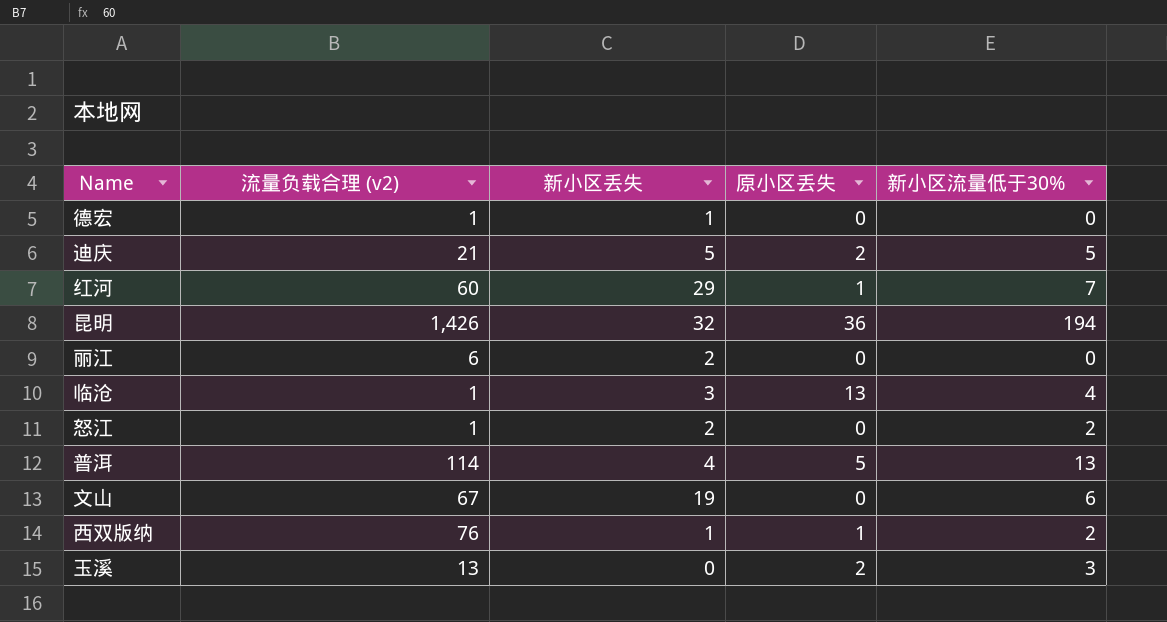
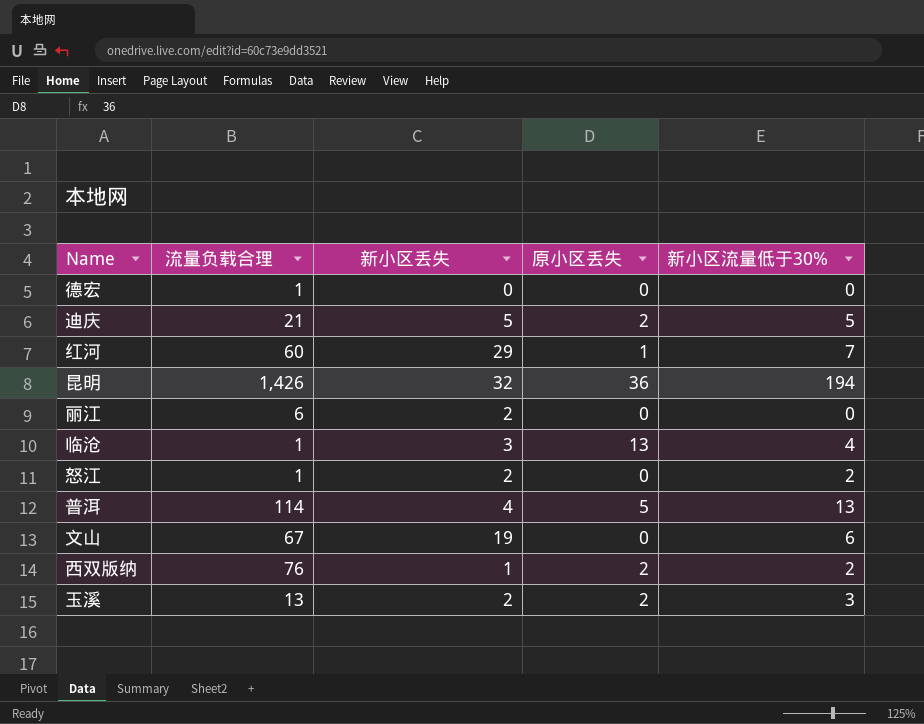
column name: 流量负载合理 (v2) -> 流量负载合理
德宏 | 新小区丢失: 1 -> 0
西双版纳 | 原小区丢失: 1 -> 2
玉溪 | 新小区丢失: 0 -> 2

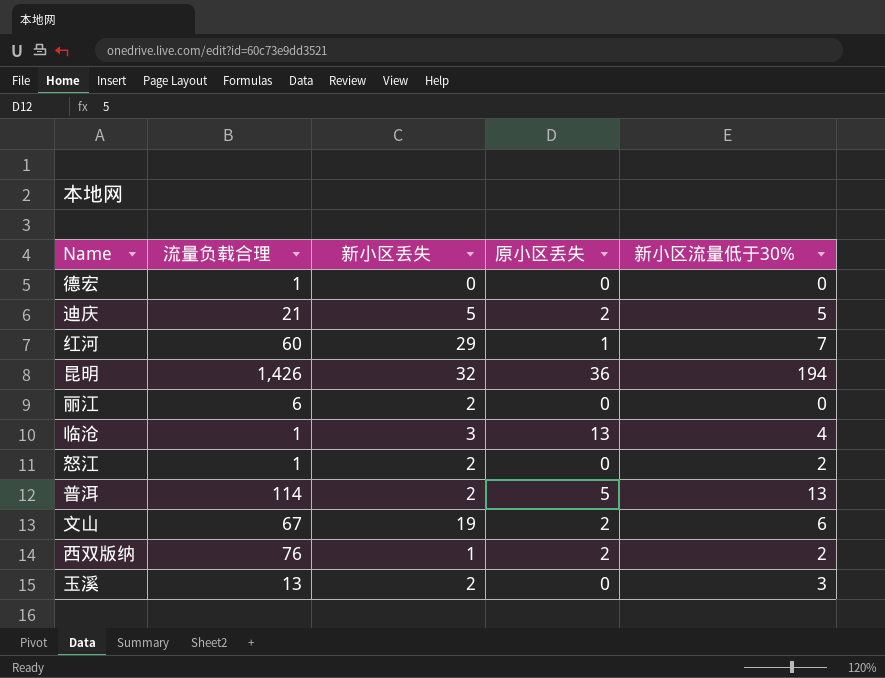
普洱 | 新小区丢失: 4 -> 2
文山 | 原小区丢失: 0 -> 2
玉溪 | 原小区丢失: 2 -> 0

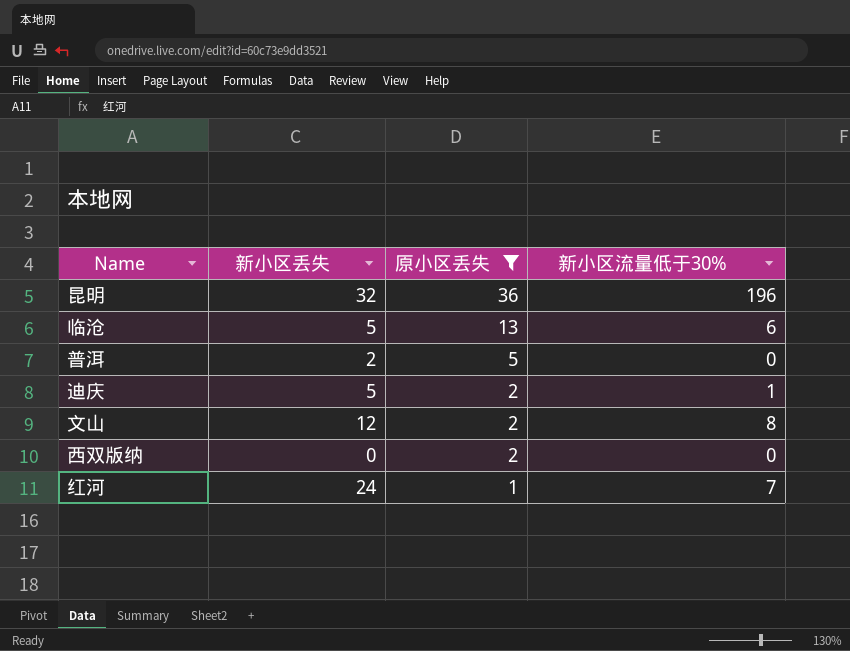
filter: none -> 原小区丢失 != 0
row order: none -> 原小区丢失 descending
column 流量负载合理 | position: 2 -> none
昆明 | 新小区流量低于30%: 194 -> 196
临沧 | 新小区丢失: 3 -> 5
临沧 | 新小区流量低于30%: 4 -> 6
普洱 | 新小区流量低于30%: 13 -> 0
迪庆 | 新小区流量低于30%: 5 -> 1
文山 | 新小区丢失: 19 -> 12
文山 | 新小区流量低于30%: 6 -> 8
西双版纳 | 新小区丢失: 1 -> 0
西双版纳 | 新小区流量低于30%: 2 -> 0
红河 | 新小区丢失: 29 -> 24

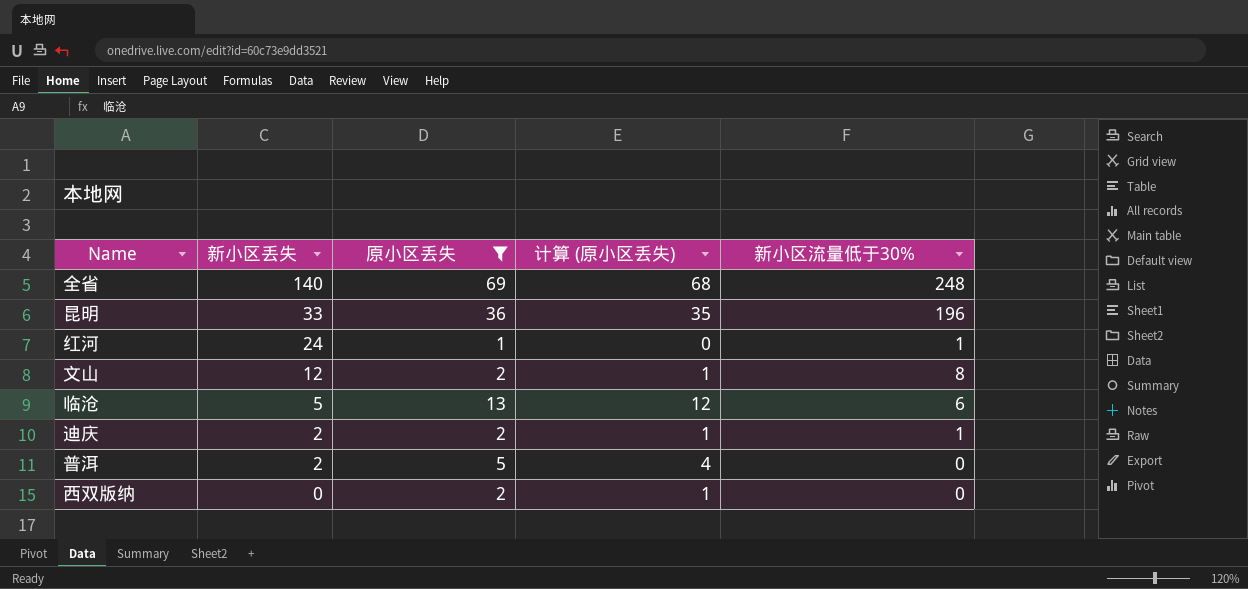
row order: 原小区丢失 descending -> 新小区丢失 descending
column 计算 (原小区丢失) | formula: none -> [原小区丢失] - 1
row 全省: none -> 140 | 69 | 68 | 248
昆明 | 新小区丢失: 32 -> 33
红河 | 新小区流量低于30%: 7 -> 1
迪庆 | 新小区丢失: 5 -> 2

